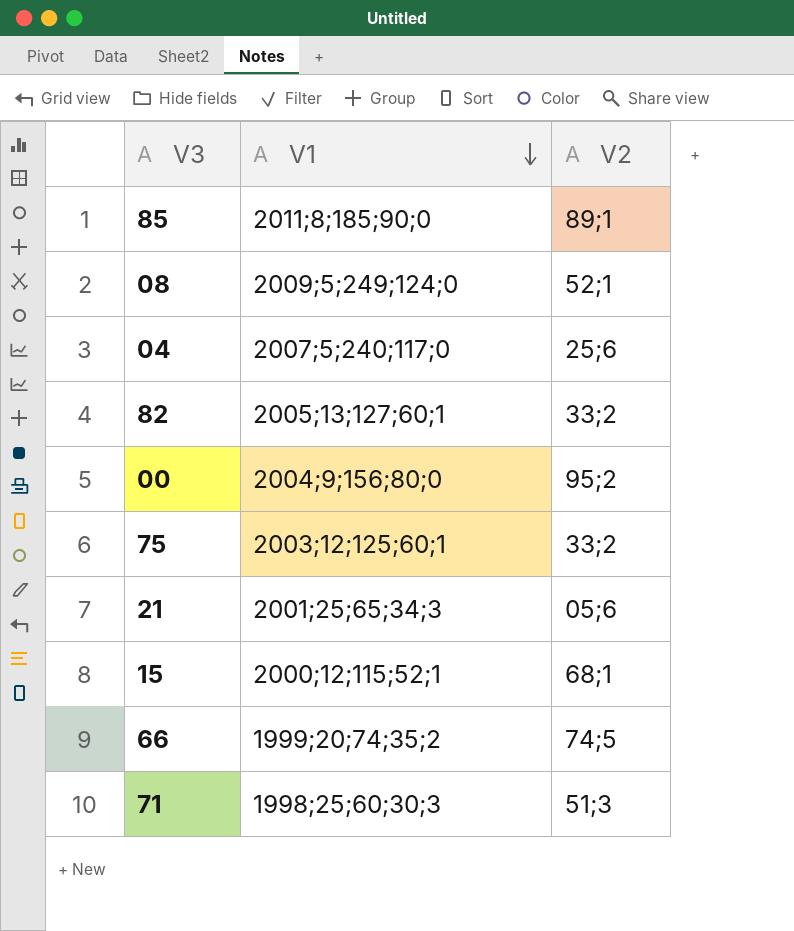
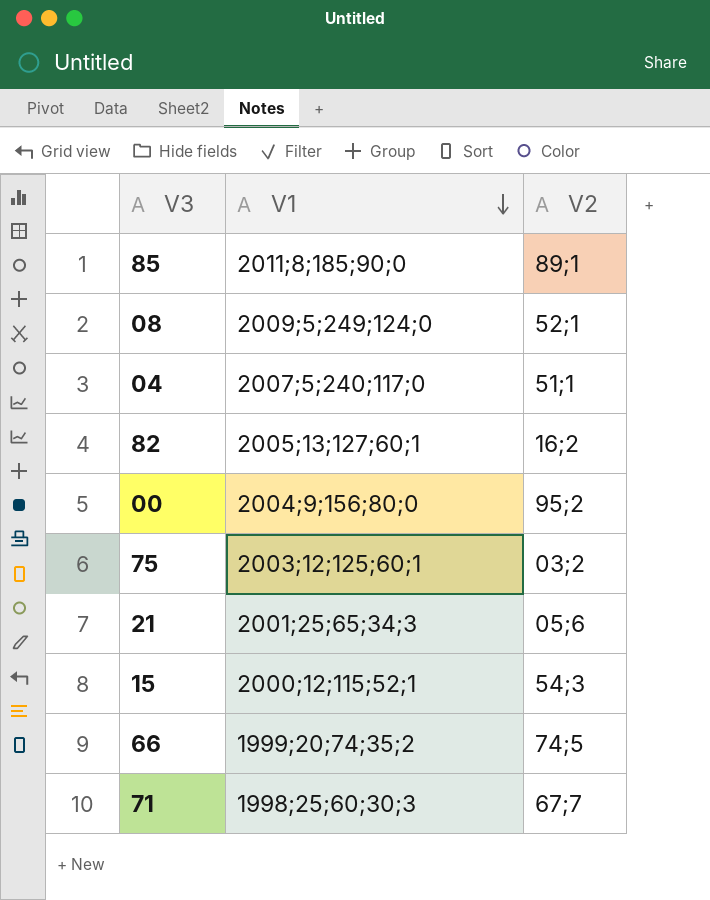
04 | V2: 25;6 -> 51;1
82 | V2: 33;2 -> 16;2
75 | V2: 33;2 -> 03;2
15 | V2: 68;1 -> 54;3
71 | V2: 51;3 -> 67;7

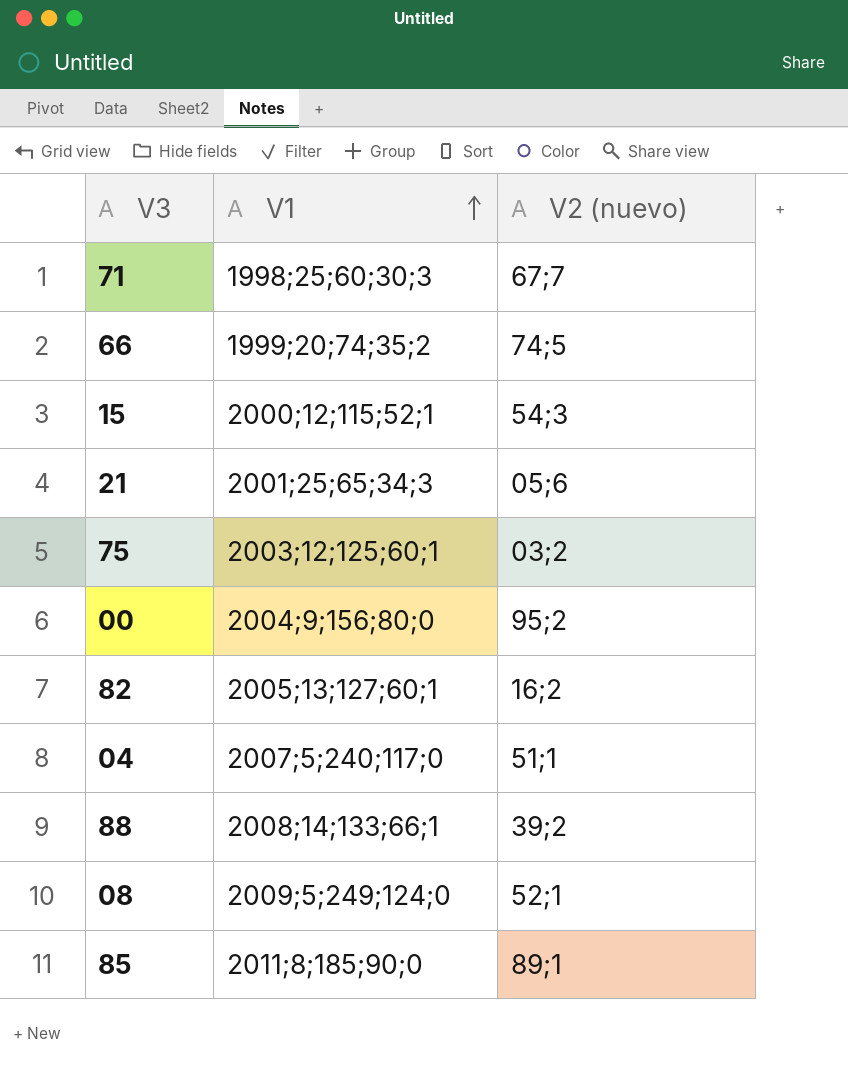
row order: V1 descending -> V1 ascending
column name: V2 -> V2 (nuevo)
row 88: none -> 2008;14;133;66;1 | 39;2

